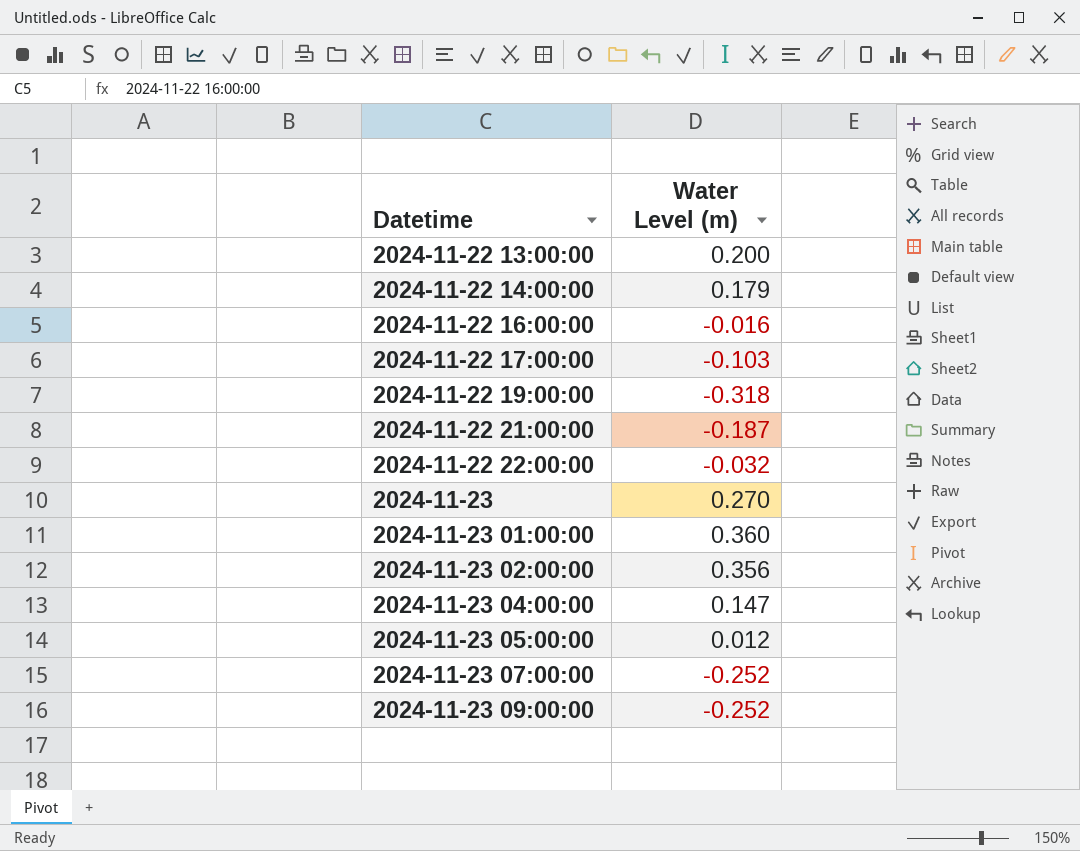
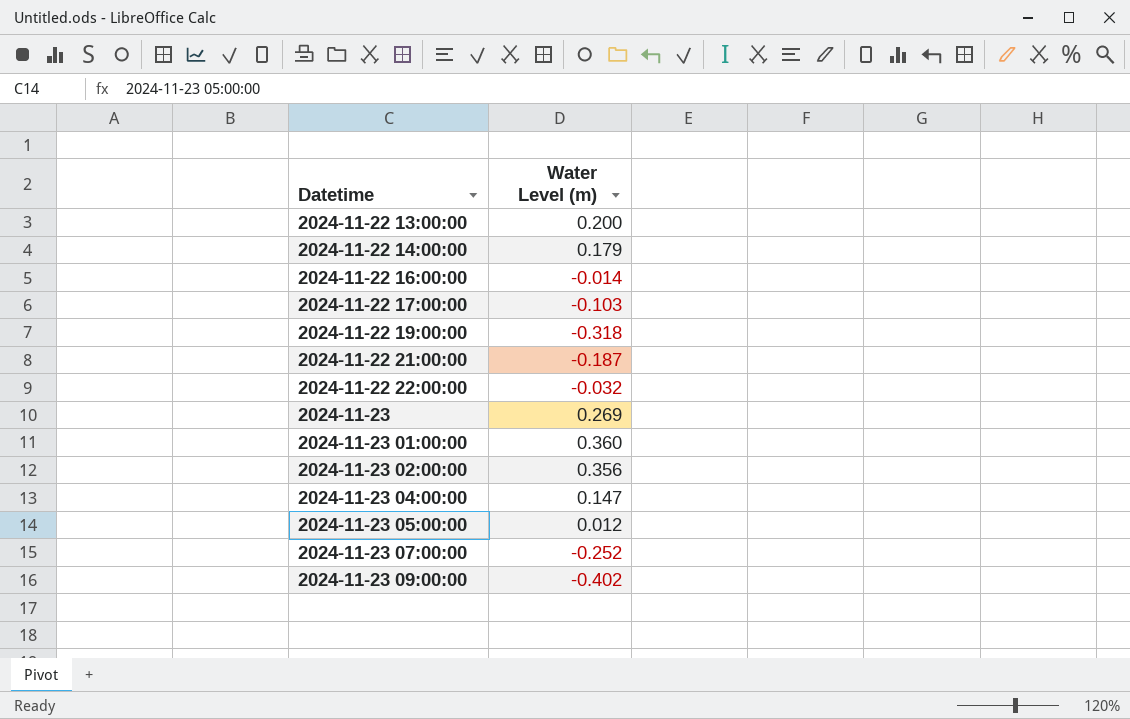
2024-11-22 16:00:00 | Water Level (m): -0.016 -> -0.014
2024-11-23 | Water Level (m): 0.270 -> 0.269
2024-11-23 09:00:00 | Water Level (m): -0.252 -> -0.402

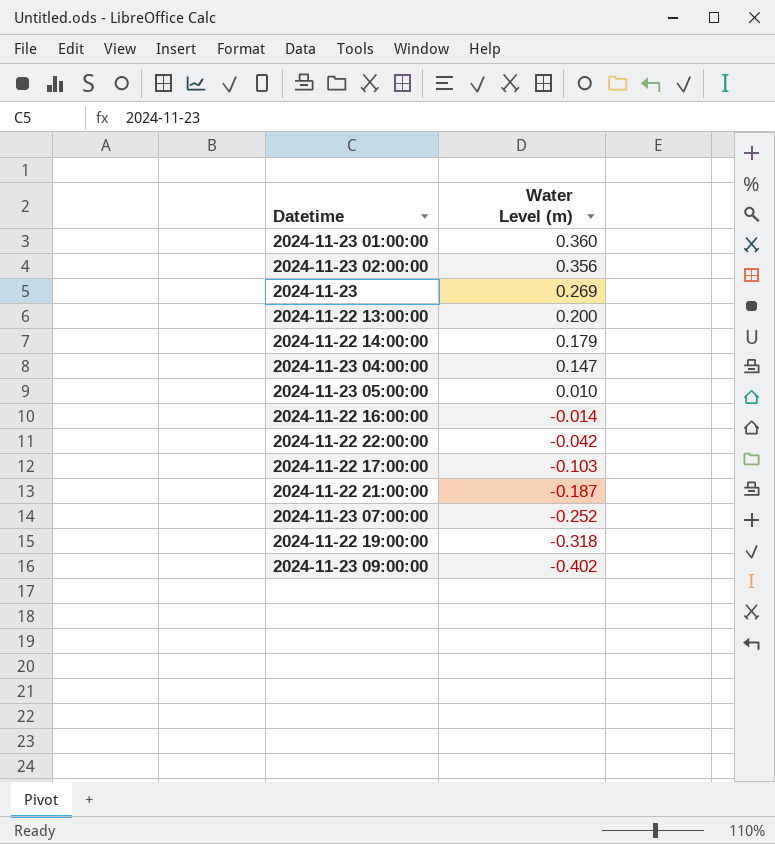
row order: Datetime ascending -> Water Level (m) descending
2024-11-23 05:00:00 | Water Level (m): 0.012 -> 0.010
2024-11-22 22:00:00 | Water Level (m): -0.032 -> -0.042

